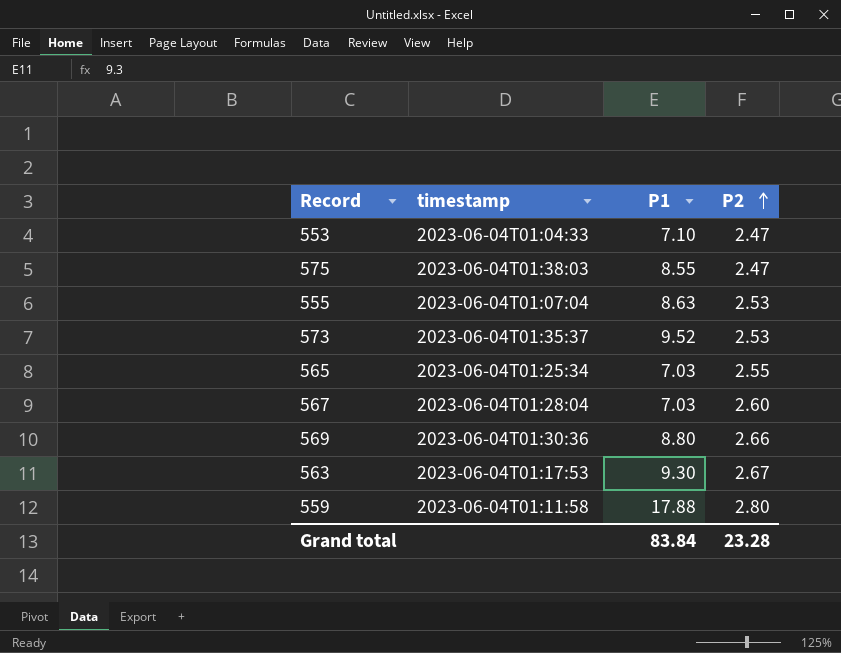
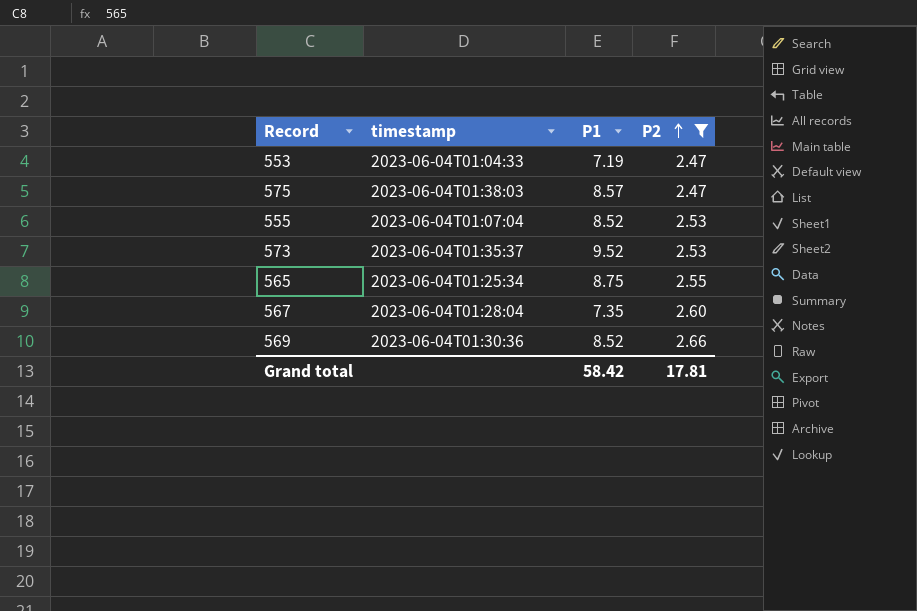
filter: none -> P2 <= 2.66
553 | P1: 7.10 -> 7.19
575 | P1: 8.55 -> 8.57
555 | P1: 8.63 -> 8.52
565 | P1: 7.03 -> 8.75
567 | P1: 7.03 -> 7.35
569 | P1: 8.80 -> 8.52
Grand total | P1: 83.84 -> 58.42
Grand total | P2: 23.28 -> 17.81

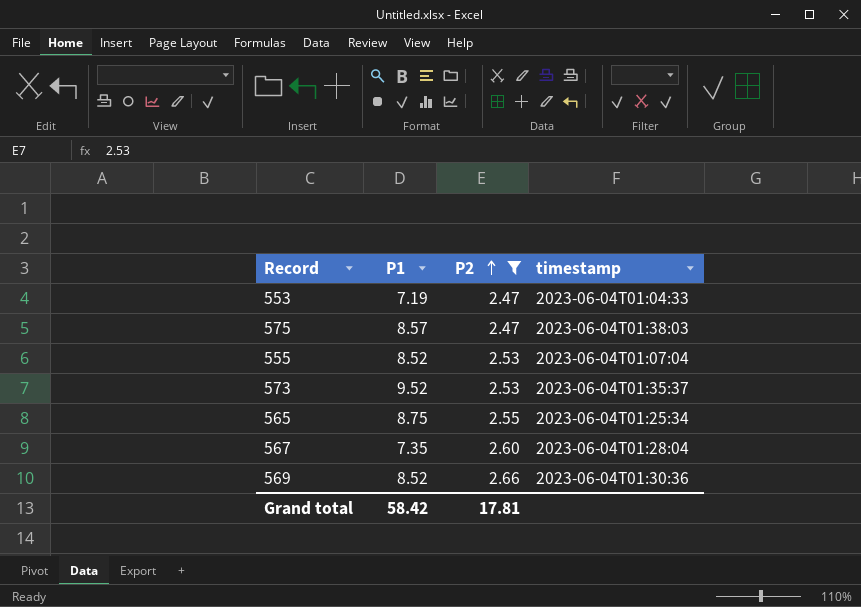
column timestamp | position: 2 -> 4

